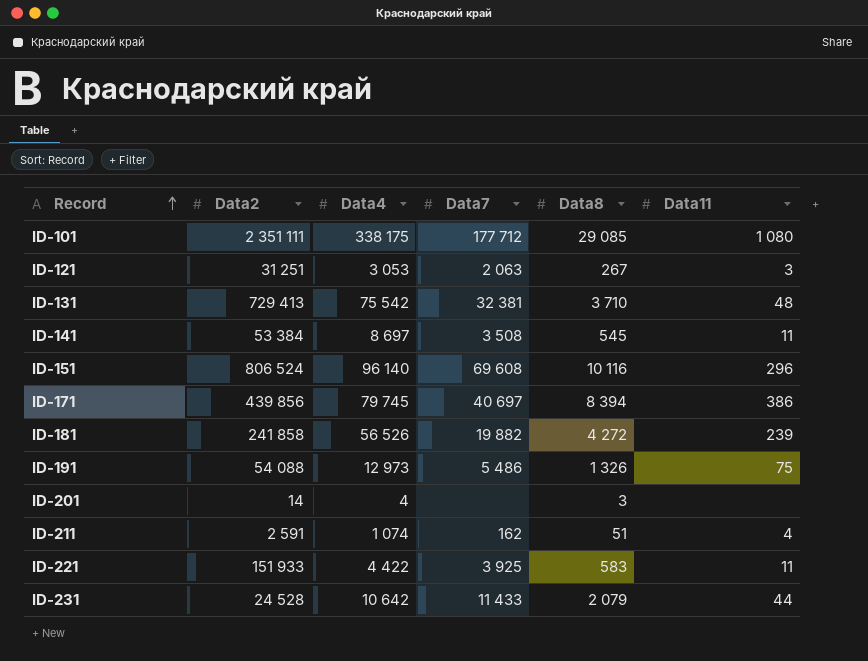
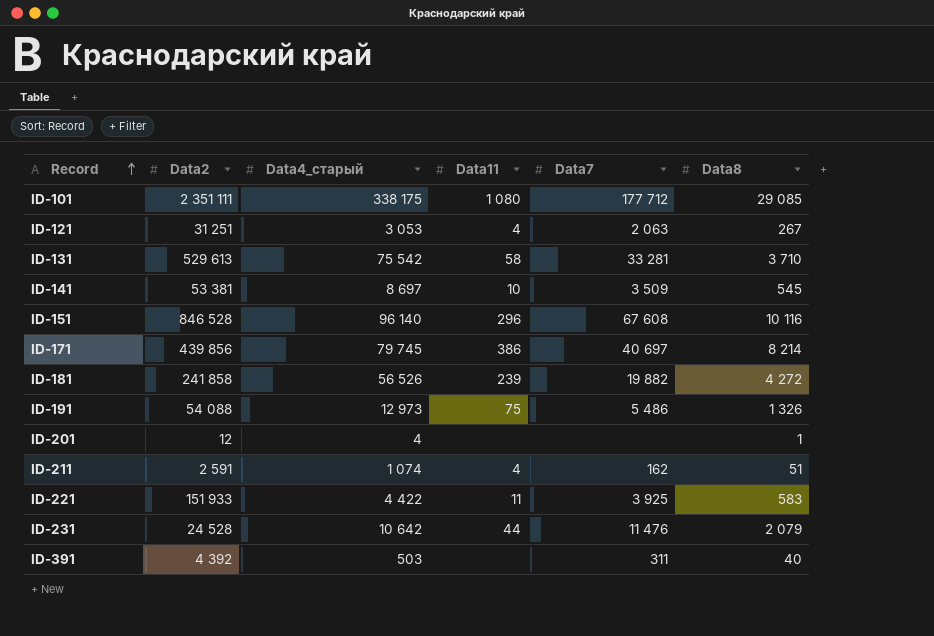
column name: Data4 -> Data4_старый
column Data11 | position: 6 -> 4
ID-121 | Data11: 3 -> 4
ID-131 | Data2: 729 413 -> 529 613
ID-131 | Data11: 48 -> 58
ID-131 | Data7: 32 381 -> 33 281
ID-141 | Data2: 53 384 -> 53 381
ID-141 | Data11: 11 -> 10
ID-141 | Data7: 3 508 -> 3 509
ID-151 | Data2: 806 524 -> 846 528
ID-151 | Data7: 69 608 -> 67 608
ID-171 | Data8: 8 394 -> 8 214
ID-201 | Data2: 14 -> 12
ID-201 | Data8: 3 -> 1
ID-231 | Data7: 11 433 -> 11 476
row ID-391: none -> 4 392 | 503 | none | 311 | 40

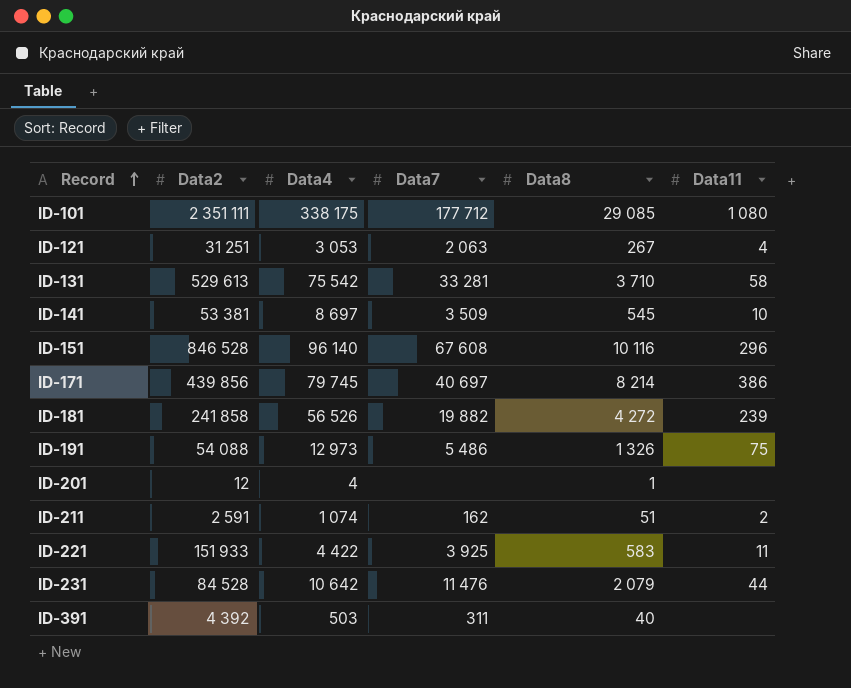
column name: Data4_старый -> Data4
column Data11 | position: 4 -> 6
ID-211 | Data11: 4 -> 2
ID-231 | Data2: 24 528 -> 84 528

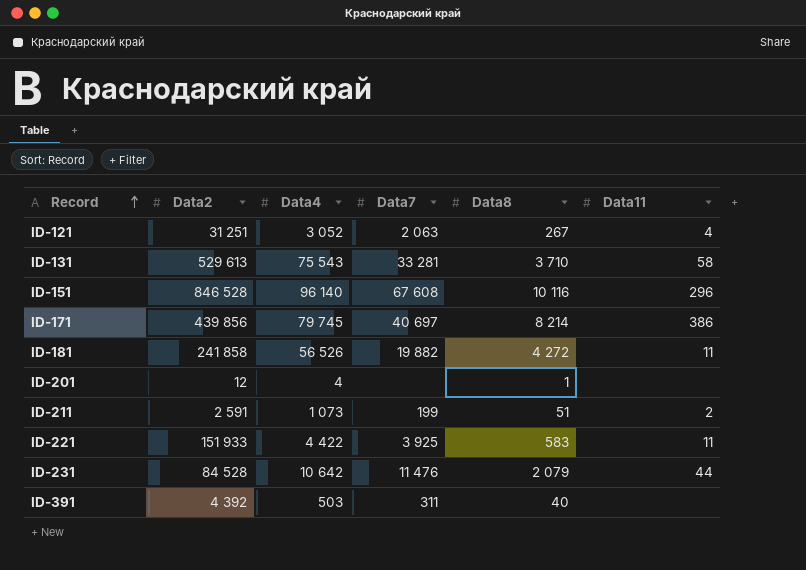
row ID-101: 2 351 111 | 338 175 | 177 712 | 29 085 | 1 080 -> none
row ID-141: 53 381 | 8 697 | 3 509 | 545 | 10 -> none
row ID-191: 54 088 | 12 973 | 5 486 | 1 326 | 75 -> none
ID-121 | Data4: 3 053 -> 3 052
ID-131 | Data4: 75 542 -> 75 543
ID-181 | Data11: 239 -> 11
ID-211 | Data4: 1 074 -> 1 073
ID-211 | Data7: 162 -> 199

